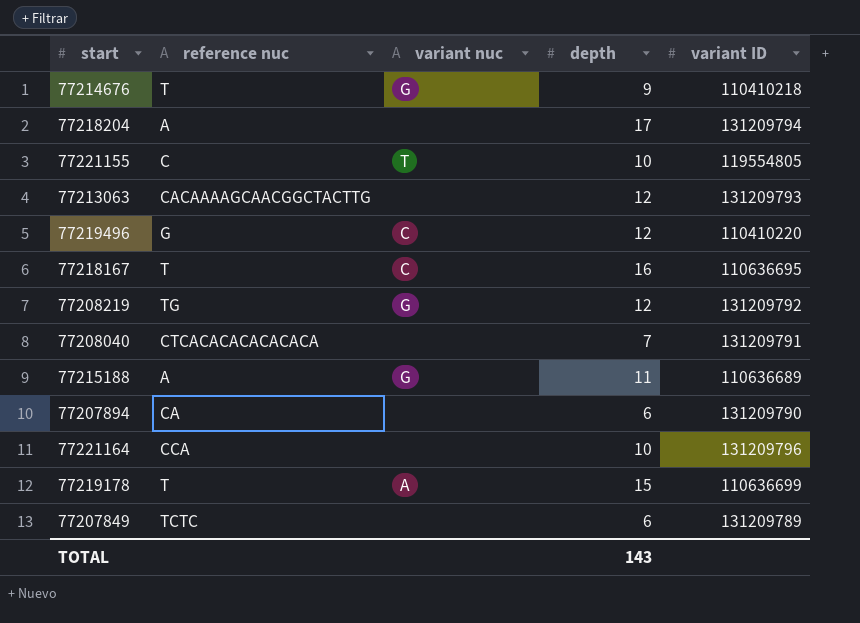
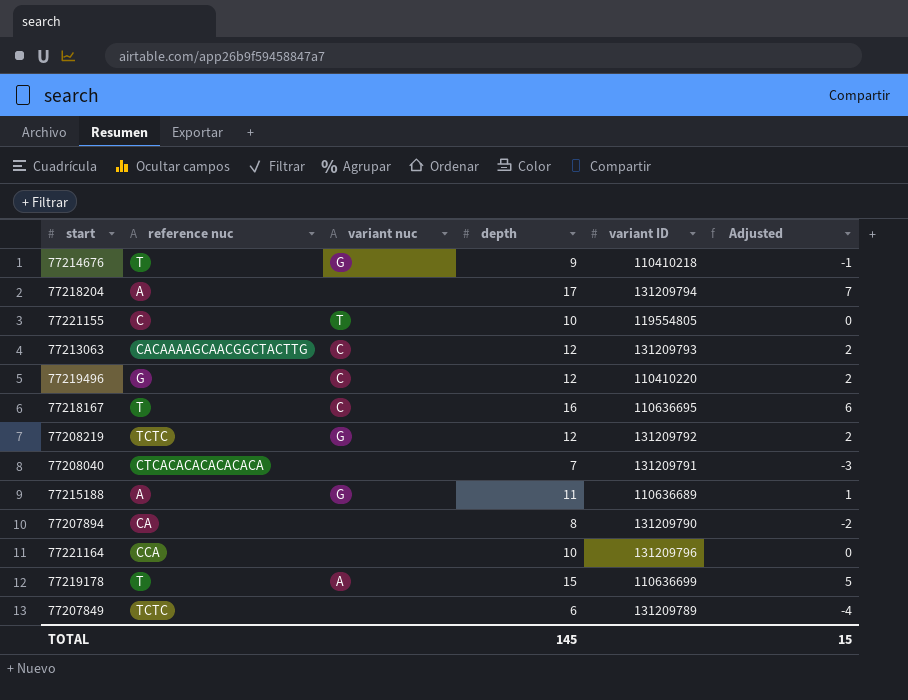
column Adjusted | formula: none -> [depth] - 10
77213063 | variant nuc: none -> C
77208219 | reference nuc: TG -> TCTC
77207894 | depth: 6 -> 8
TOTAL | depth: 143 -> 145

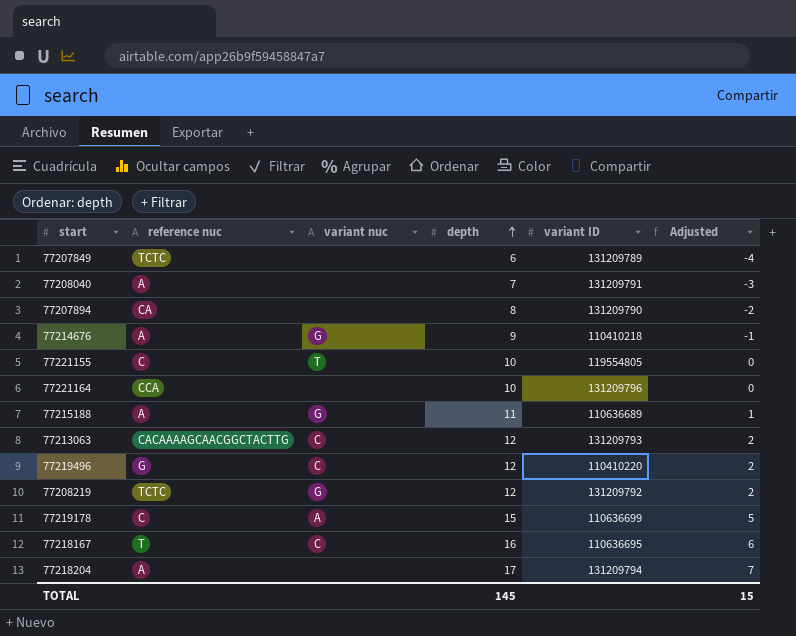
row order: none -> depth ascending
77208040 | reference nuc: CTCACACACACACACA -> A
77214676 | reference nuc: T -> A
77219178 | reference nuc: T -> C

